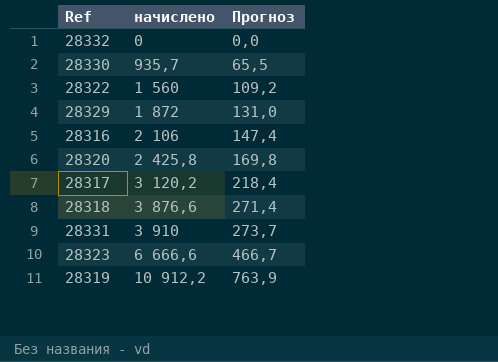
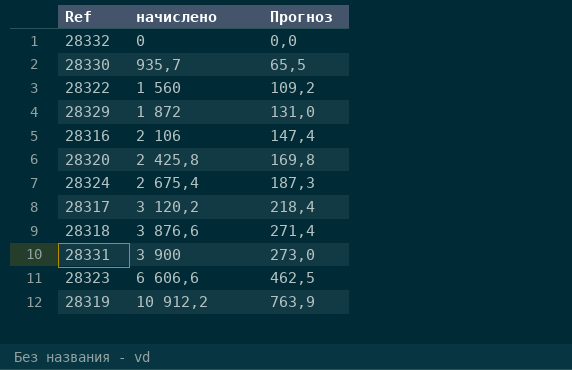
row 28324: none -> 2 675,4 | 187,3
28331 | начислено: 3 910 -> 3 900
28331 | Прогноз: 273,7 -> 273,0
28323 | начислено: 6 666,6 -> 6 606,6
28323 | Прогноз: 466,7 -> 462,5

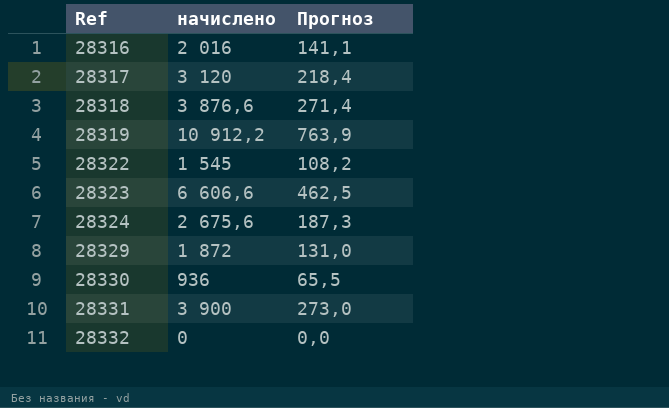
row order: начислено ascending -> Ref ascending
row 28320: 2 425,8 | 169,8 -> none
28316 | начислено: 2 106 -> 2 016
28316 | Прогноз: 147,4 -> 141,1
28317 | начислено: 3 120,2 -> 3 120
28322 | начислено: 1 560 -> 1 545
28322 | Прогноз: 109,2 -> 108,2
28324 | начислено: 2 675,4 -> 2 675,6
28330 | начислено: 935,7 -> 936

